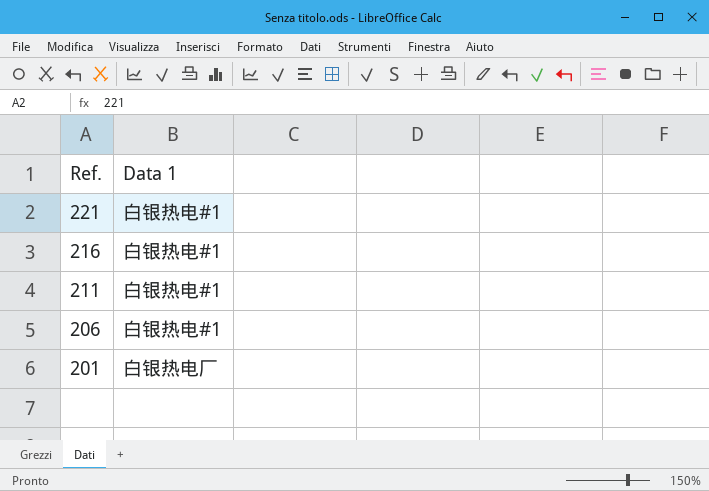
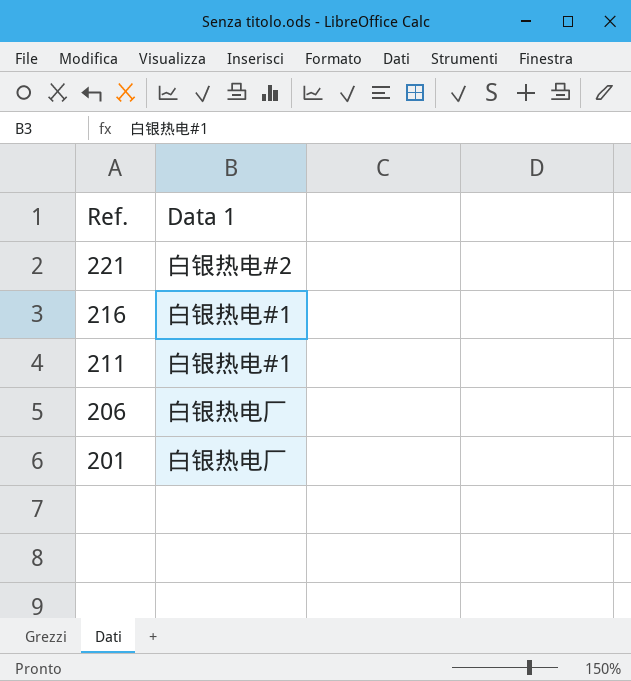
221 | Data 1: 白银热电#1 -> 白银热电#2
206 | Data 1: 白银热电#1 -> 白银热电厂

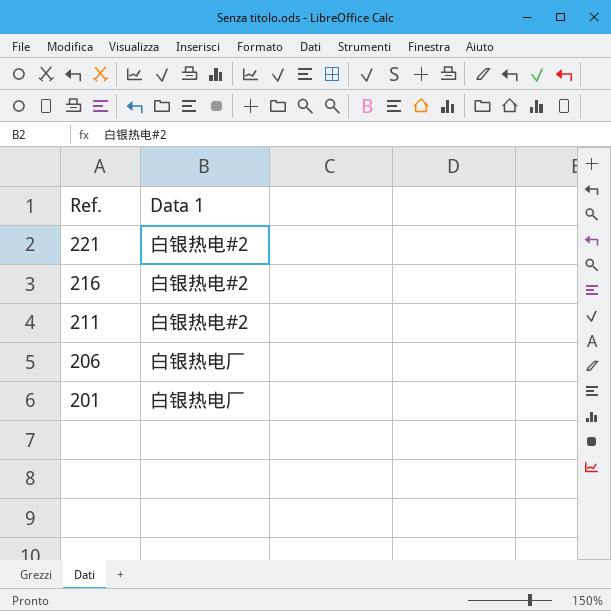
216 | Data 1: 白银热电#1 -> 白银热电#2
211 | Data 1: 白银热电#1 -> 白银热电#2

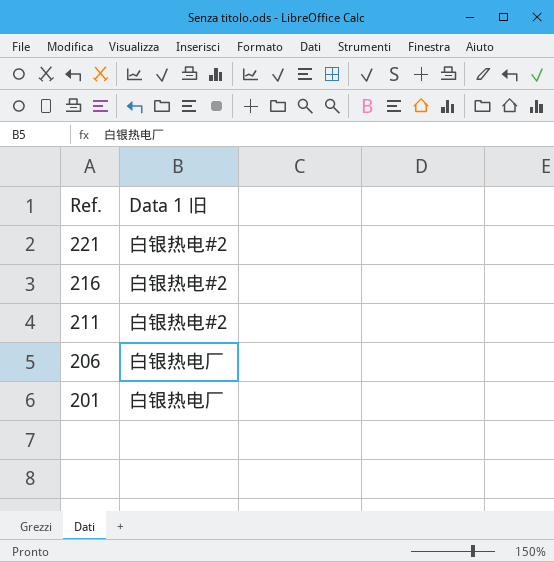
column name: Data 1 -> Data 1 旧

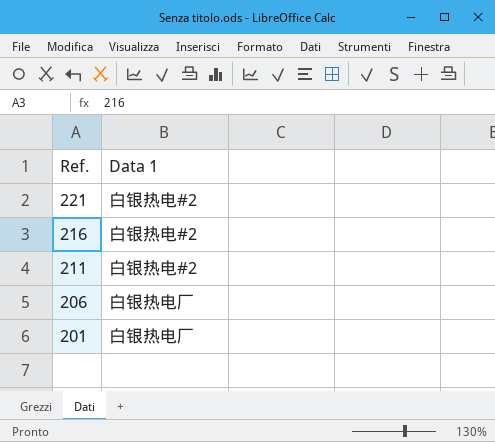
column name: Data 1 旧 -> Data 1

